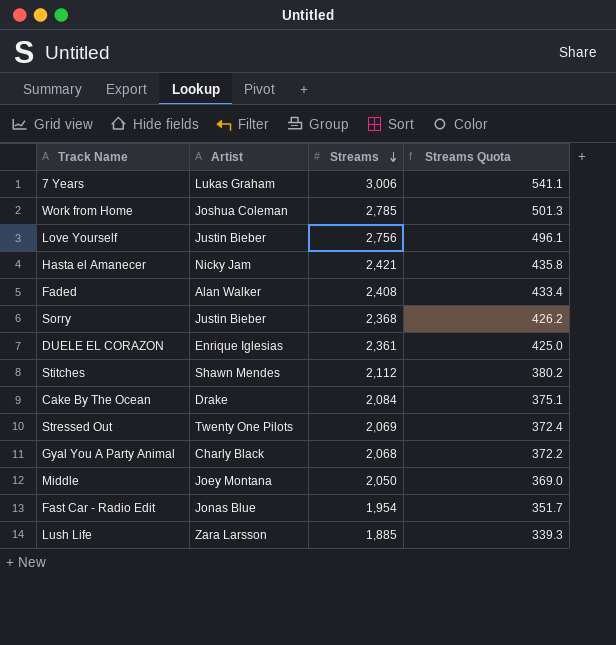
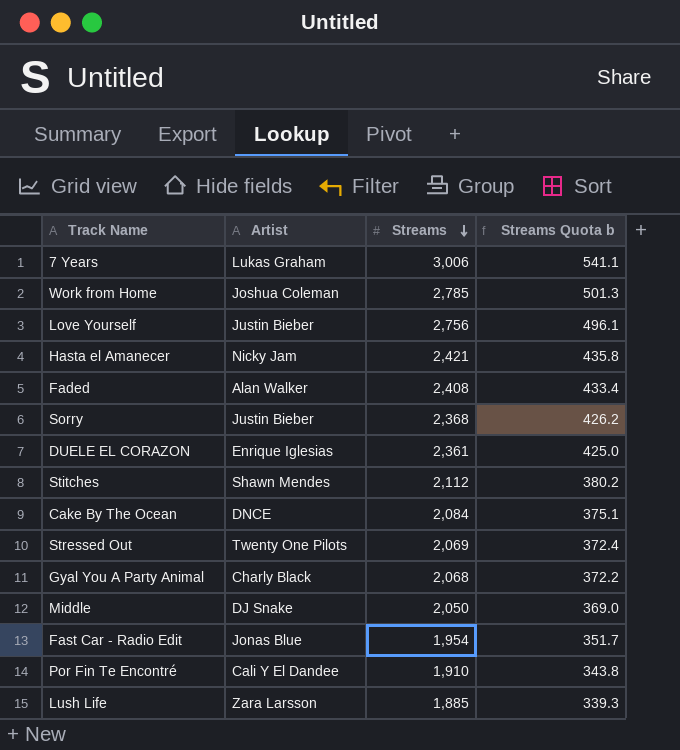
column name: Streams Quota -> Streams Quota b
Cake By The Ocean | Artist: Drake -> DNCE
Middle | Artist: Joey Montana -> DJ Snake
row Por Fin Te Encontré: none -> Cali Y El Dandee | 1,910 | 343.8

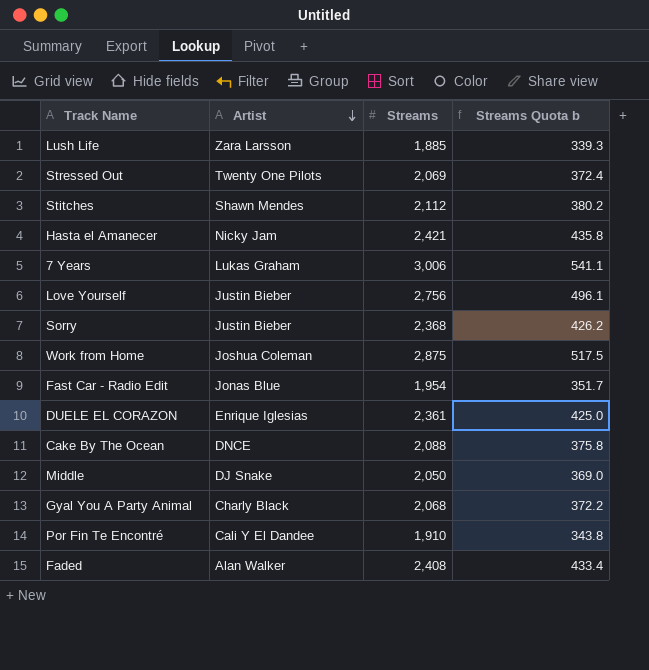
row order: Streams descending -> Artist descending
Work from Home | Streams: 2,785 -> 2,875
Work from Home | Streams Quota b: 501.3 -> 517.5
Cake By The Ocean | Streams: 2,084 -> 2,088
Cake By The Ocean | Streams Quota b: 375.1 -> 375.8

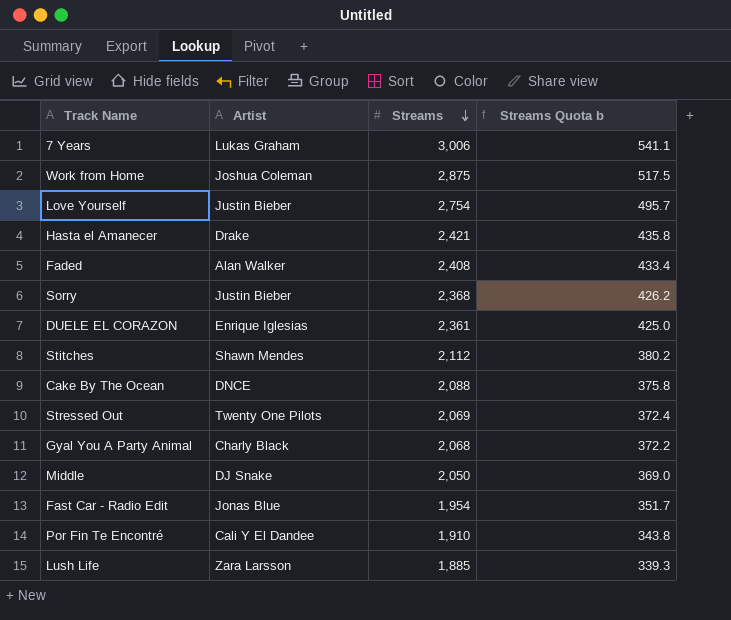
row order: Artist descending -> Streams descending
Love Yourself | Streams: 2,756 -> 2,754
Love Yourself | Streams Quota b: 496.1 -> 495.7
Hasta el Amanecer | Artist: Nicky Jam -> Drake

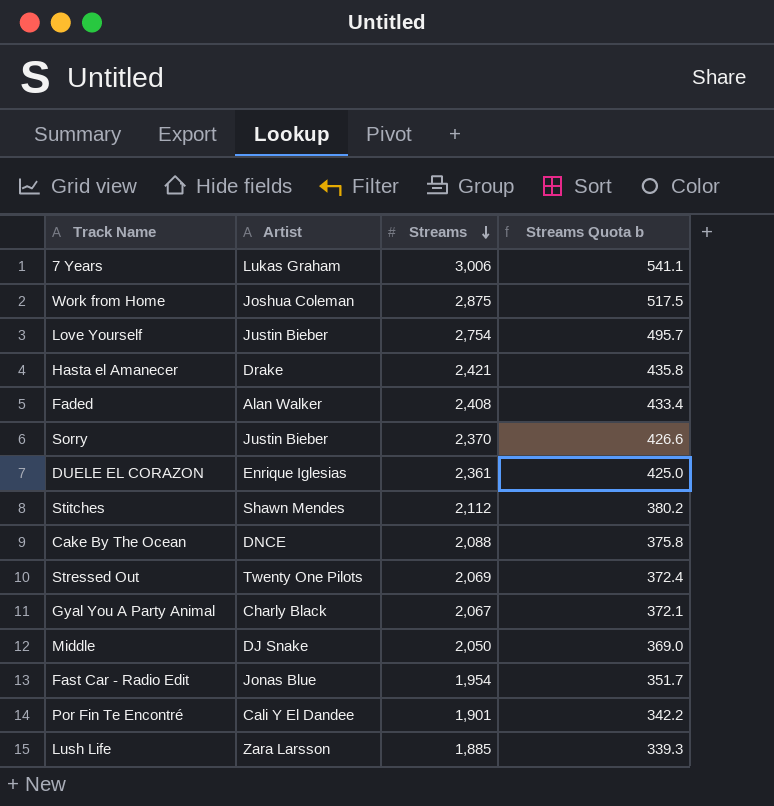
Sorry | Streams: 2,368 -> 2,370
Sorry | Streams Quota b: 426.2 -> 426.6
Gyal You A Party Animal | Streams: 2,068 -> 2,067
Gyal You A Party Animal | Streams Quota b: 372.2 -> 372.1
Por Fin Te Encontré | Streams: 1,910 -> 1,901
Por Fin Te Encontré | Streams Quota b: 343.8 -> 342.2

